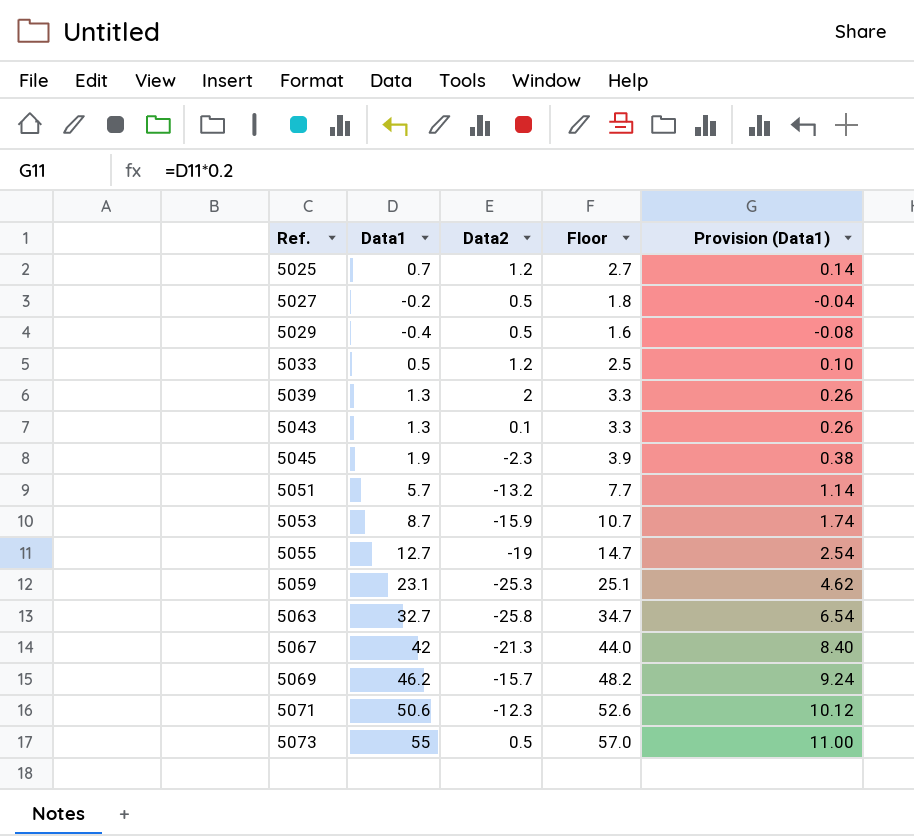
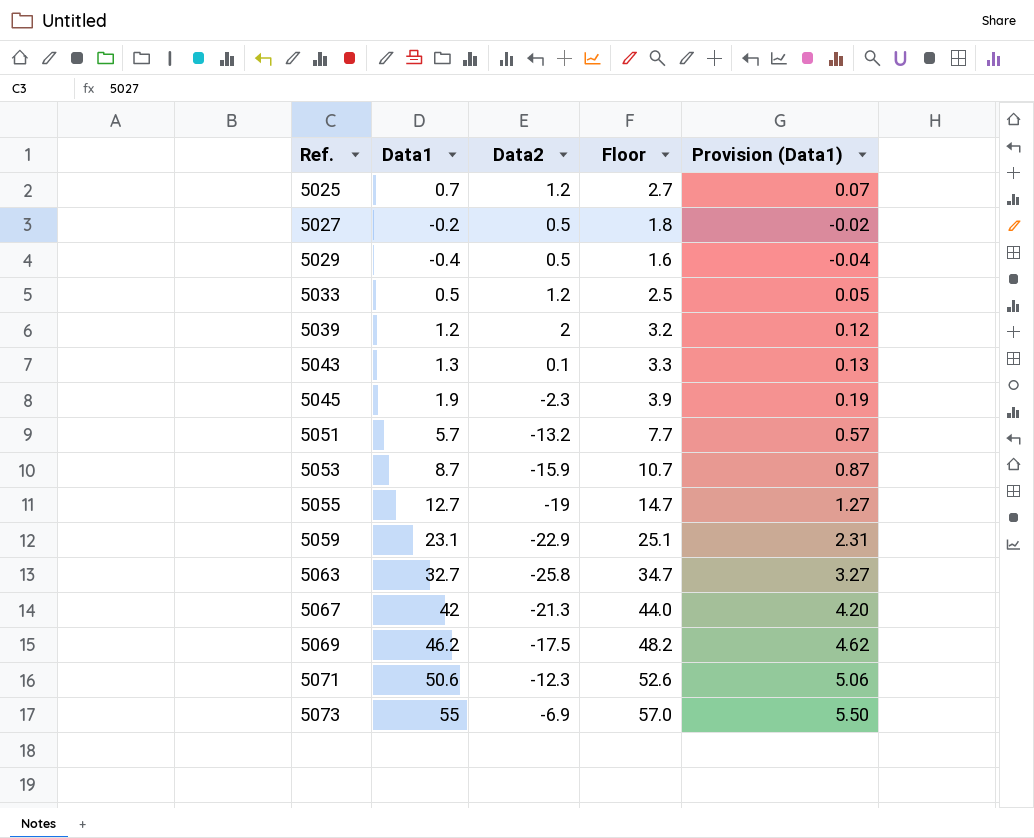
column Provision (Data1) | formula: [Data1] * 0.2 -> [Data1] * 0.1
5039 | Data1: 1.3 -> 1.2
5039 | Floor: 3.3 -> 3.2
5059 | Data2: -25.3 -> -22.9
5069 | Data2: -15.7 -> -17.5
5073 | Data2: 0.5 -> -6.9

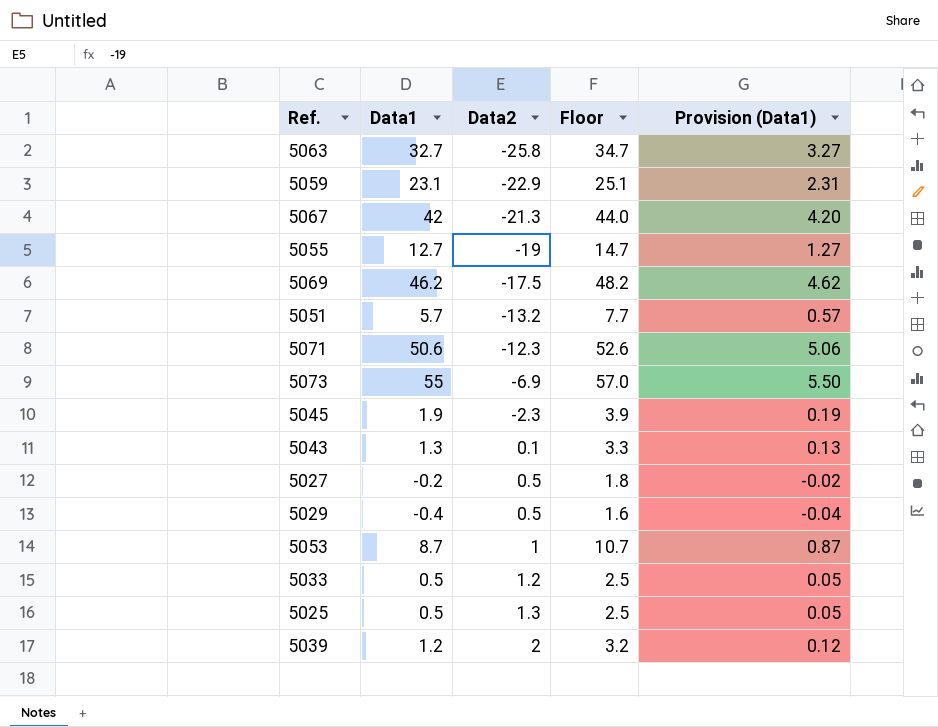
row order: Ref. ascending -> Data2 ascending
5053 | Data2: -15.9 -> 1
5025 | Data1: 0.7 -> 0.5
5025 | Data2: 1.2 -> 1.3
5025 | Floor: 2.7 -> 2.5
5025 | Provision (Data1): 0.07 -> 0.05

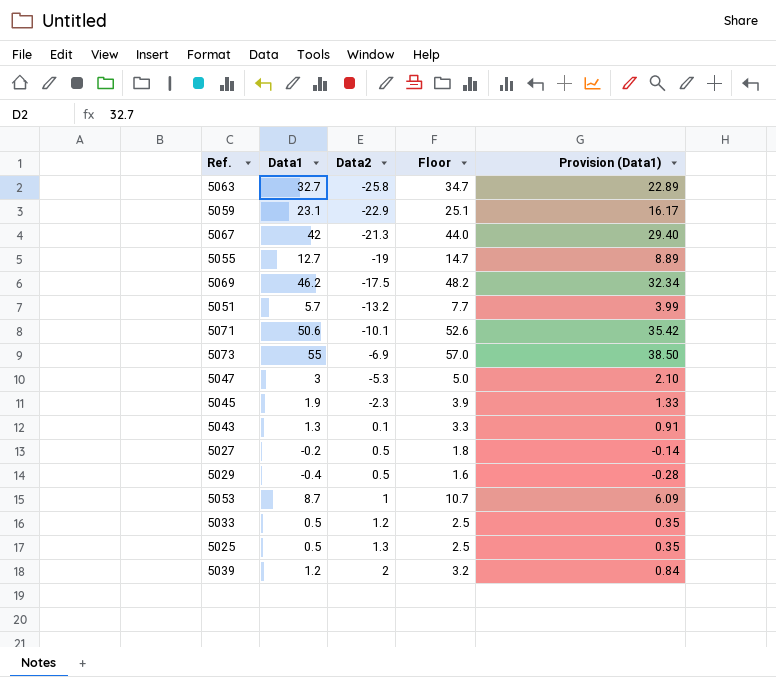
column Provision (Data1) | formula: [Data1] * 0.1 -> [Data1] * 0.7
5071 | Data2: -12.3 -> -10.1
row 5047: none -> 3 | -5.3 | 5.0 | 2.10

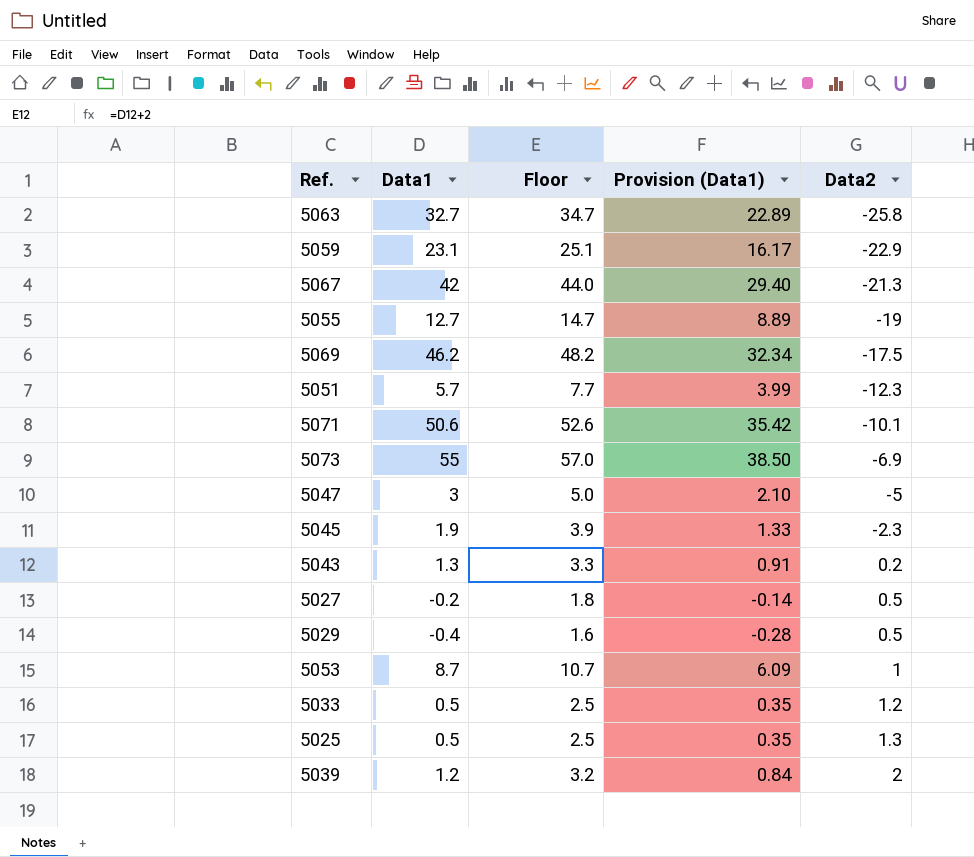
column Data2 | position: 3 -> 5
5051 | Data2: -13.2 -> -12.3
5047 | Data2: -5.3 -> -5
5043 | Data2: 0.1 -> 0.2

